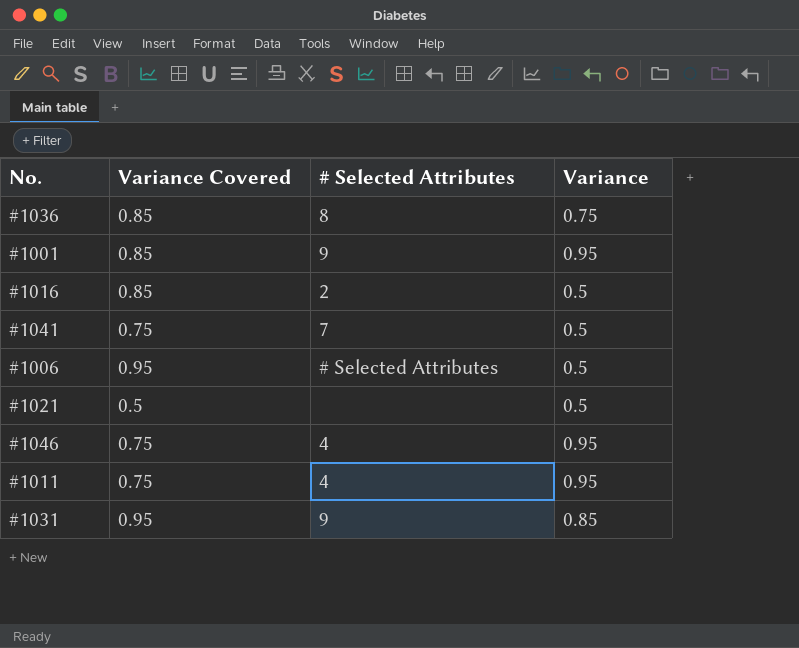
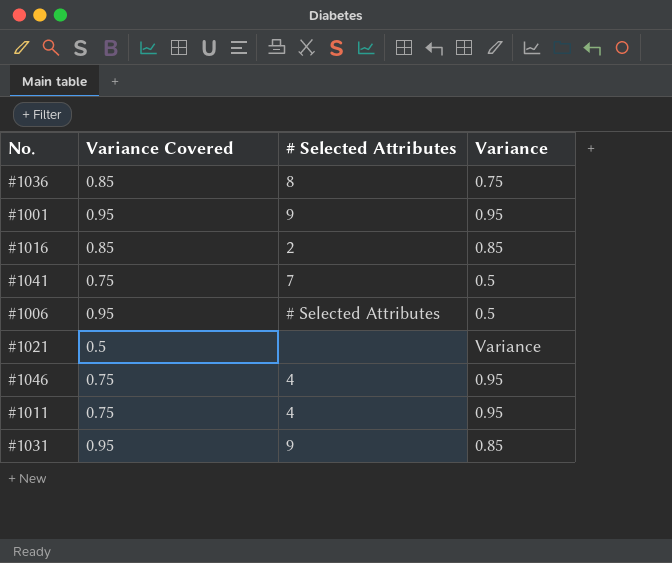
#1001 | Variance Covered: 0.85 -> 0.95
#1016 | Variance: 0.5 -> 0.85
#1021 | Variance: 0.5 -> Variance

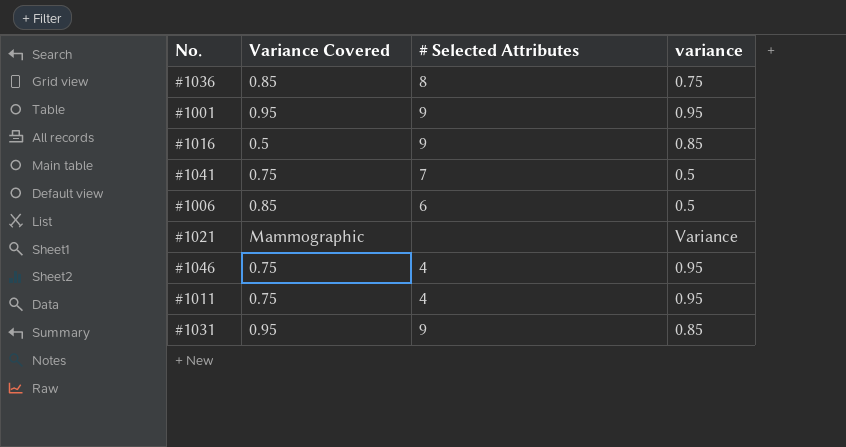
column name: Variance -> variance
#1016 | Variance Covered: 0.85 -> 0.5
#1016 | # Selected Attributes: 2 -> 9
#1006 | Variance Covered: 0.95 -> 0.85
#1006 | # Selected Attributes: # Selected Attributes -> 6
#1021 | Variance Covered: 0.5 -> Mammographic

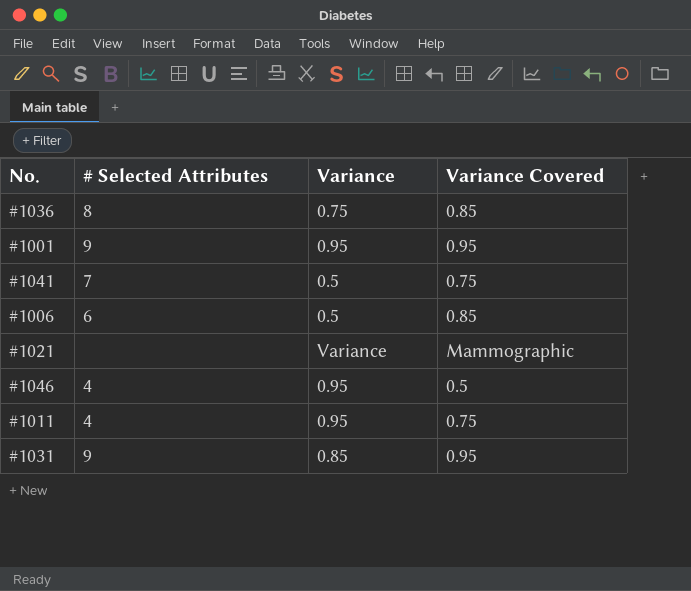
column name: variance -> Variance
column Variance Covered | position: 2 -> 4
row #1016: 0.5 | 9 | 0.85 -> none
#1046 | Variance Covered: 0.75 -> 0.5

